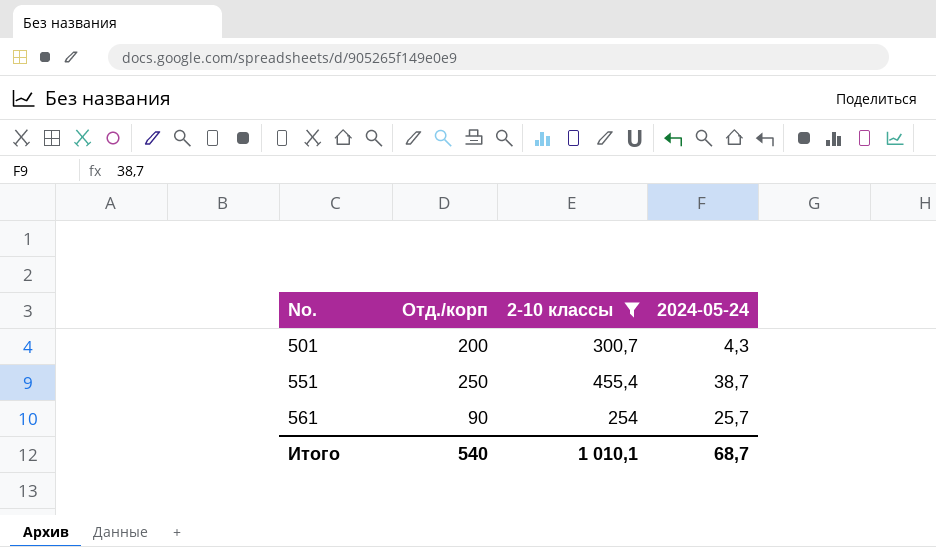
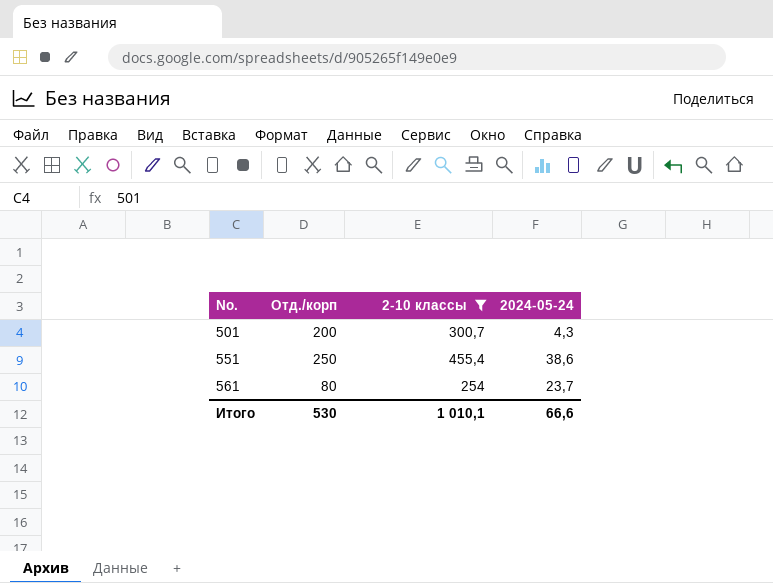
551 | 2024-05-24: 38,7 -> 38,6
561 | Отд./корп: 90 -> 80
561 | 2024-05-24: 25,7 -> 23,7
Итого | Отд./корп: 540 -> 530
Итого | 2024-05-24: 68,7 -> 66,6

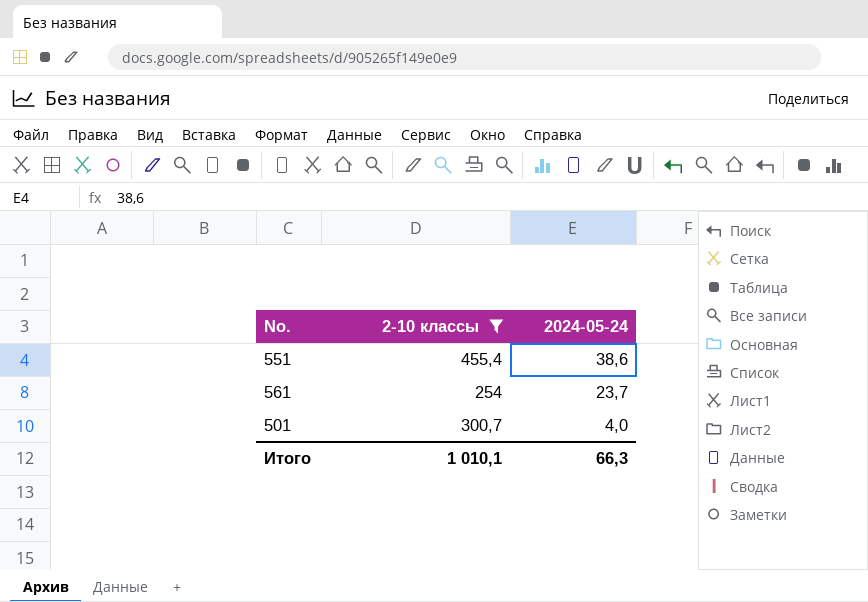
row order: No. ascending -> 2024-05-24 descending
column Отд./корп | position: 2 -> none
501 | 2024-05-24: 4,3 -> 4,0
Итого | 2024-05-24: 66,6 -> 66,3

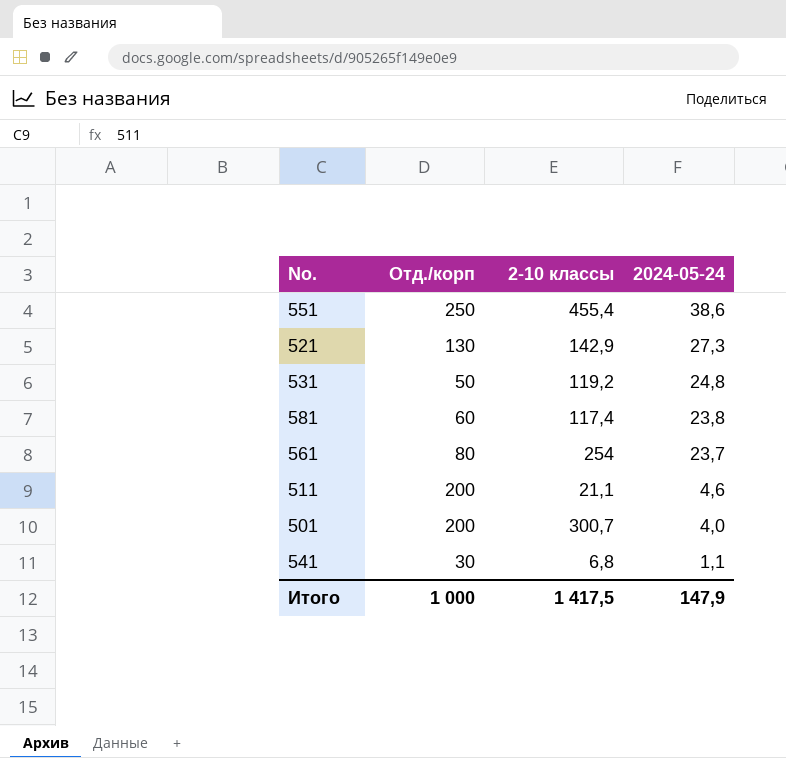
filter: 2-10 классы >= 254 -> none
column Отд./корп | position: none -> 2
Итого | 2-10 классы: 1 010,1 -> 1 417,5
Итого | 2024-05-24: 66,3 -> 147,9

